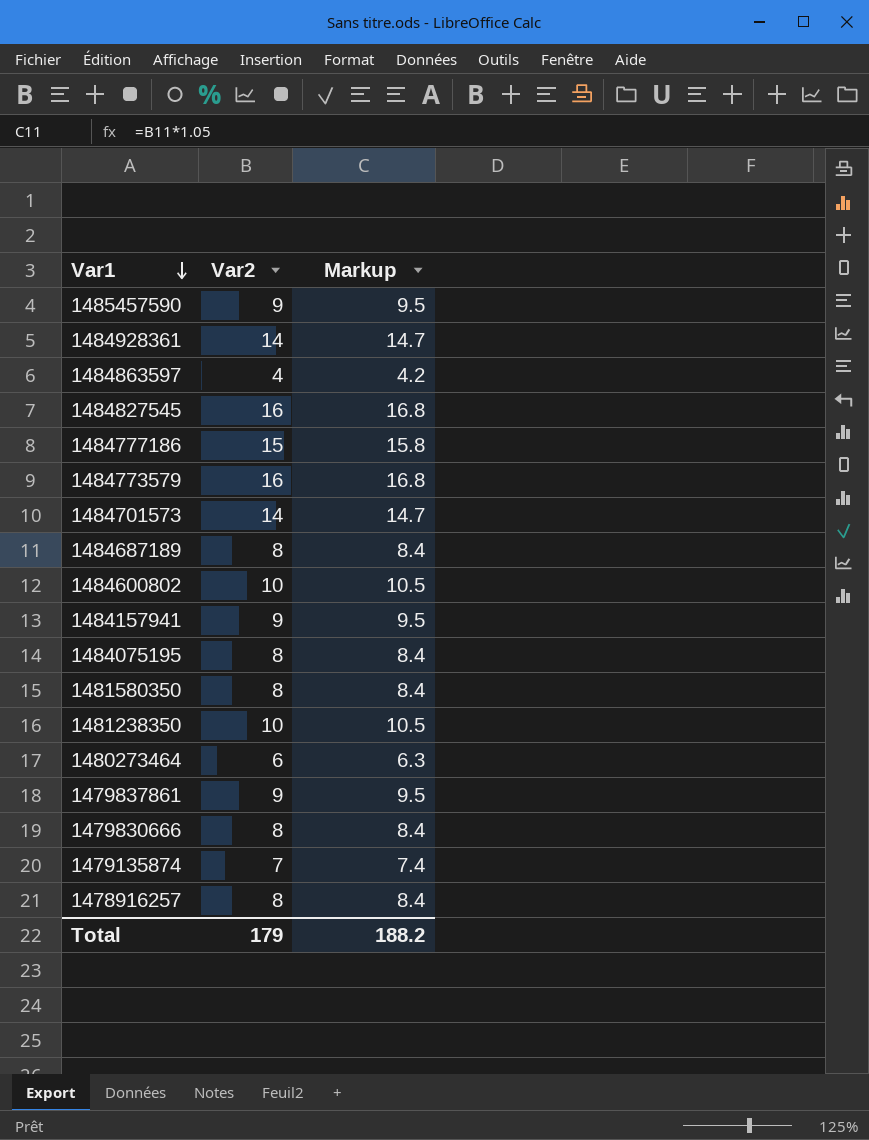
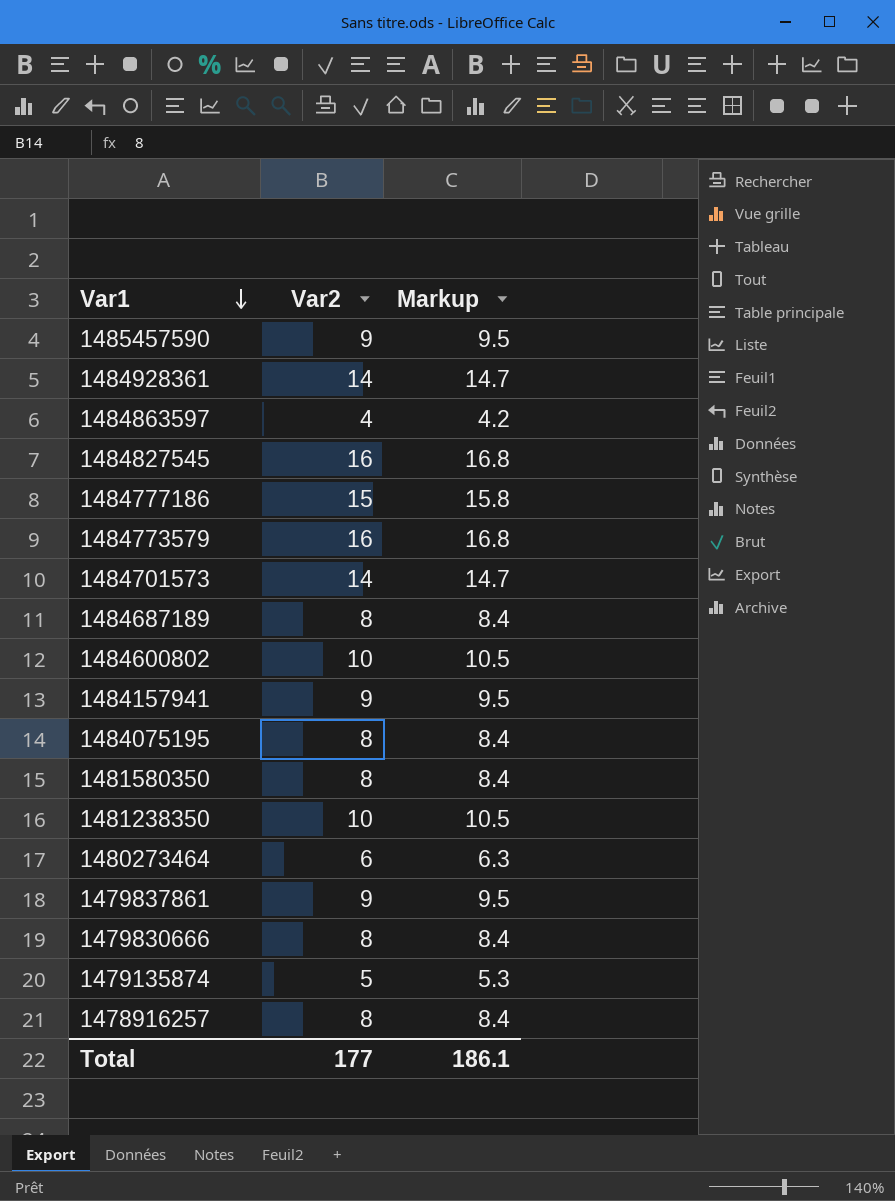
1479135874 | Var2: 7 -> 5
1479135874 | Markup: 7.4 -> 5.3
Total | Var2: 179 -> 177
Total | Markup: 188.2 -> 186.1

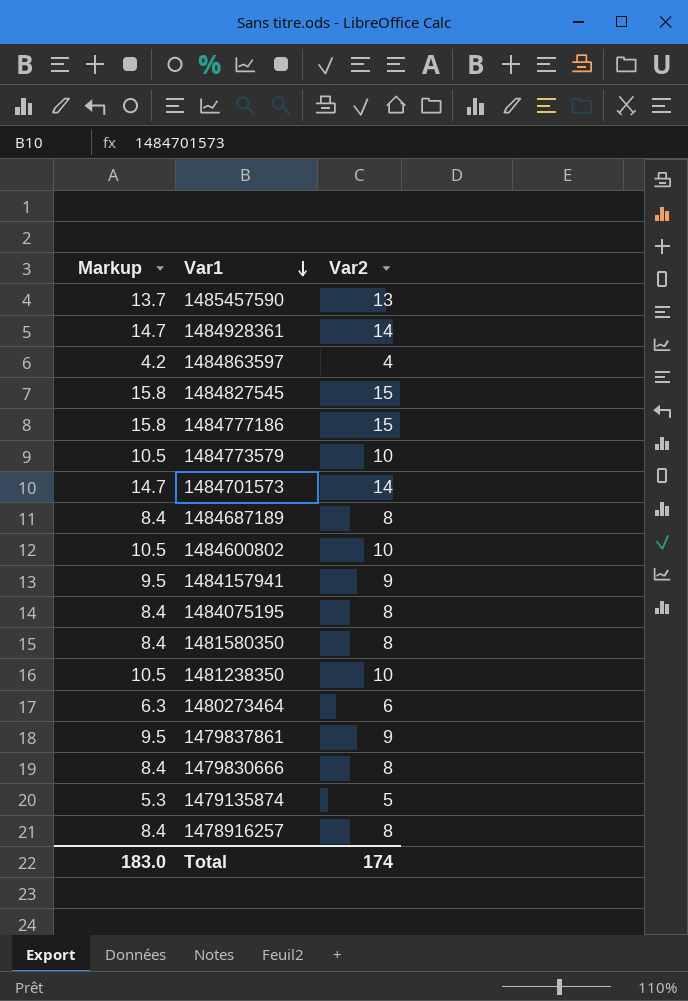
column Markup | position: 3 -> 1
1485457590 | Markup: 9.5 -> 13.7
1485457590 | Var2: 9 -> 13
1484827545 | Markup: 16.8 -> 15.8
1484827545 | Var2: 16 -> 15
1484773579 | Markup: 16.8 -> 10.5
1484773579 | Var2: 16 -> 10
Total | Markup: 186.1 -> 183.0
Total | Var2: 177 -> 174

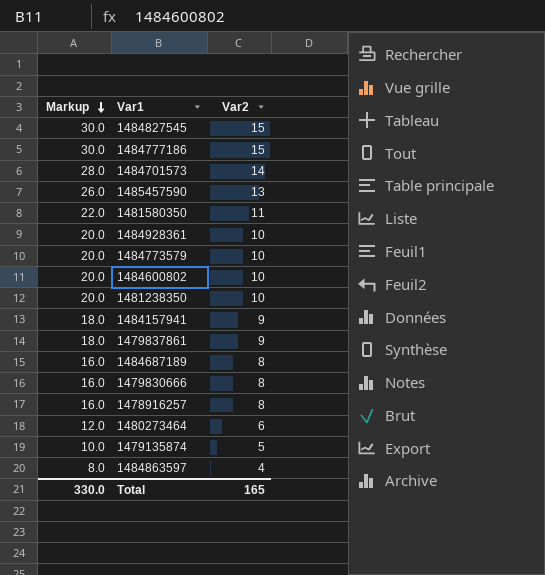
row order: Var1 descending -> Markup descending
column Markup | formula: [Var2] * 1.05 -> [Var2] * 2
row 1484075195: 8.4 | 8 -> none
1481580350 | Var2: 8 -> 11
1484928361 | Var2: 14 -> 10
Total | Markup: 183.0 -> 330.0
Total | Var2: 174 -> 165

